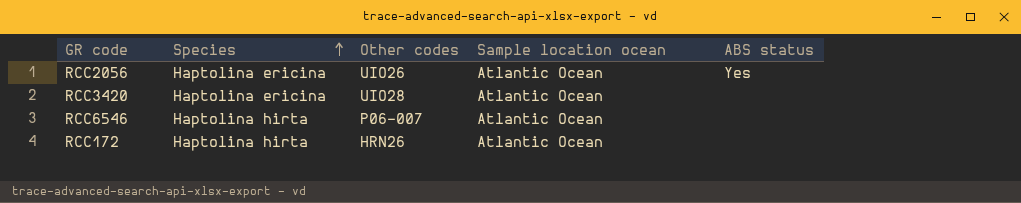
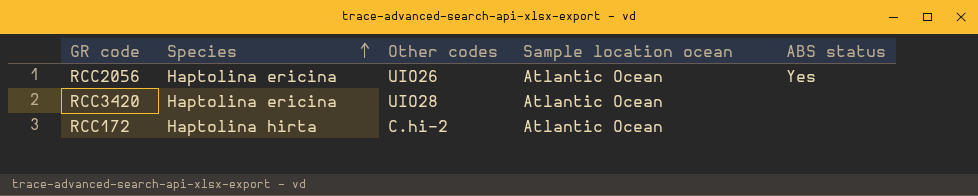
row RCC6546: Haptolina hirta | P06-007 | Atlantic Ocean | none -> none
RCC172 | Other codes: HRN26 -> C.hi-2

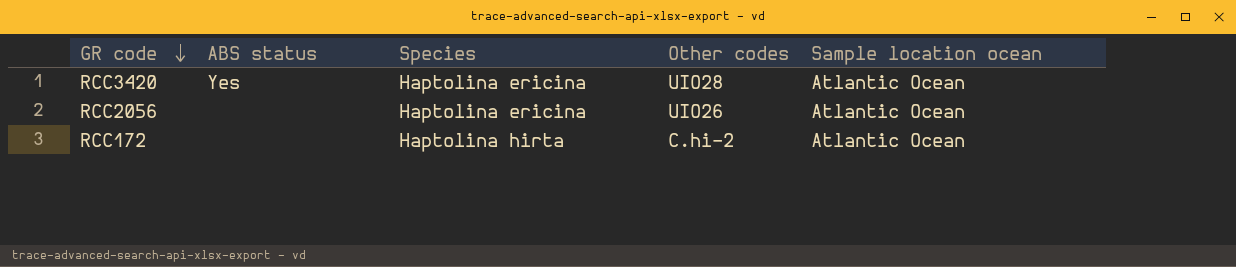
row order: Species ascending -> GR code descending
column ABS status | position: 5 -> 2
RCC3420 | ABS status: none -> Yes
RCC2056 | ABS status: Yes -> none

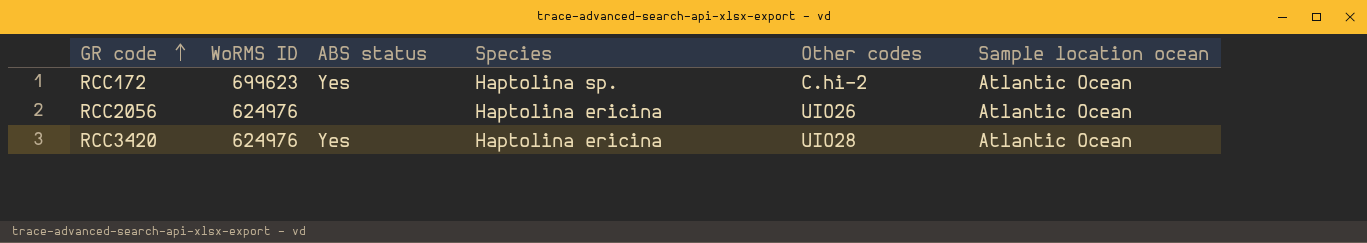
row order: GR code descending -> GR code ascending
column WoRMS ID | position: none -> 2
RCC172 | ABS status: none -> Yes
RCC172 | Species: Haptolina hirta -> Haptolina sp.

